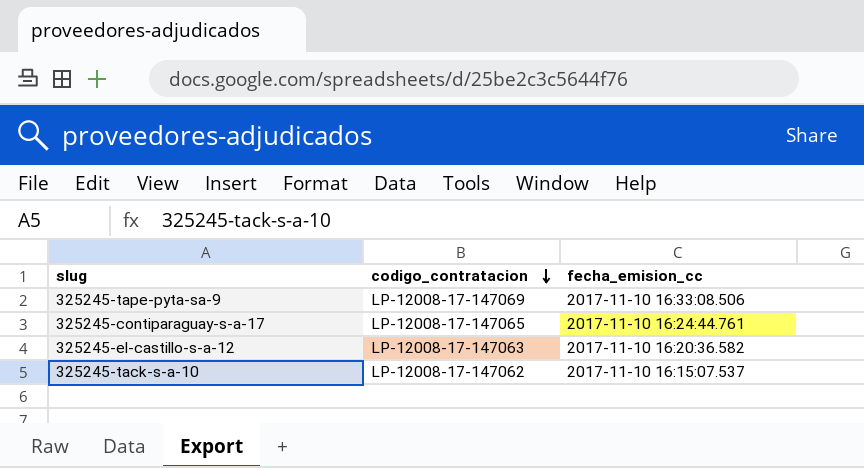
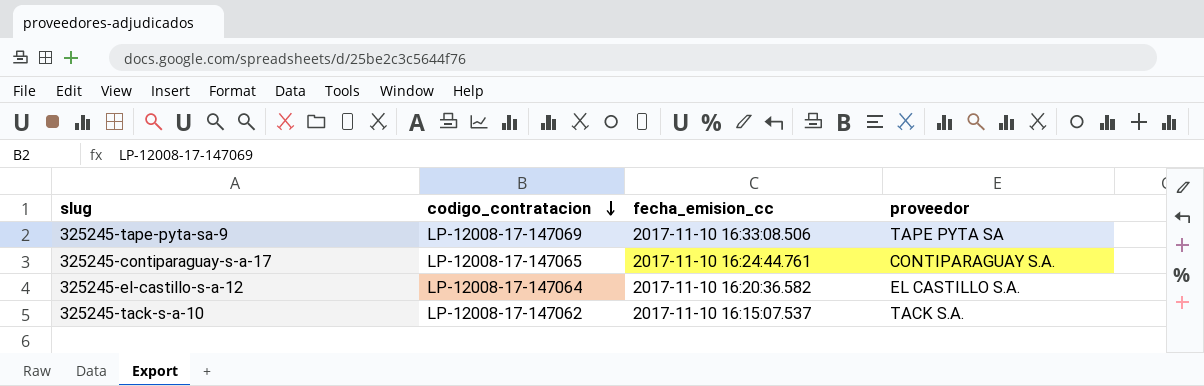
column proveedor | position: none -> 4
325245-el-castillo-s-a-12 | codigo_contratacion: LP-12008-17-147063 -> LP-12008-17-147064

